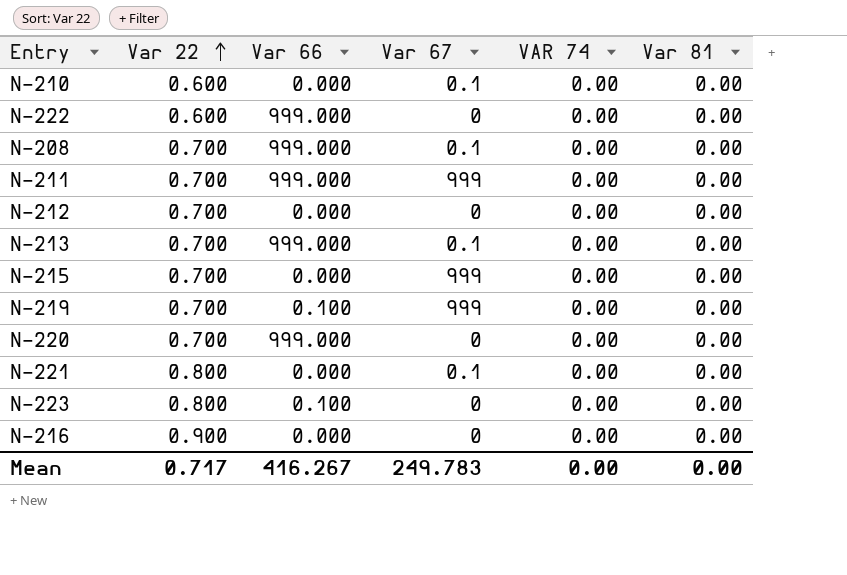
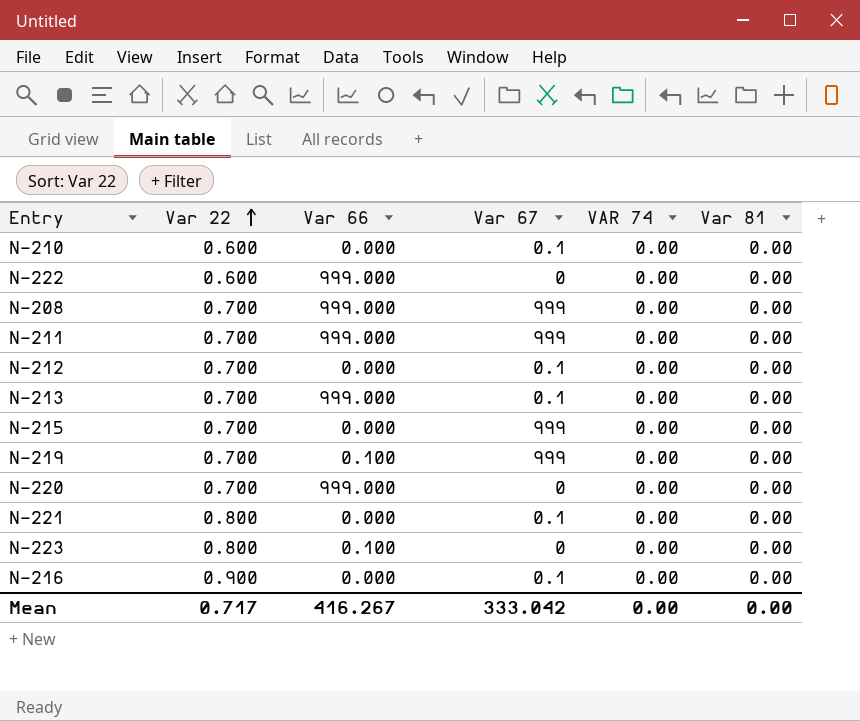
N-208 | Var 67: 0.1 -> 999
N-212 | Var 67: 0 -> 0.1
N-216 | Var 67: 0 -> 0.1
Mean | Var 67: 249.783 -> 333.042

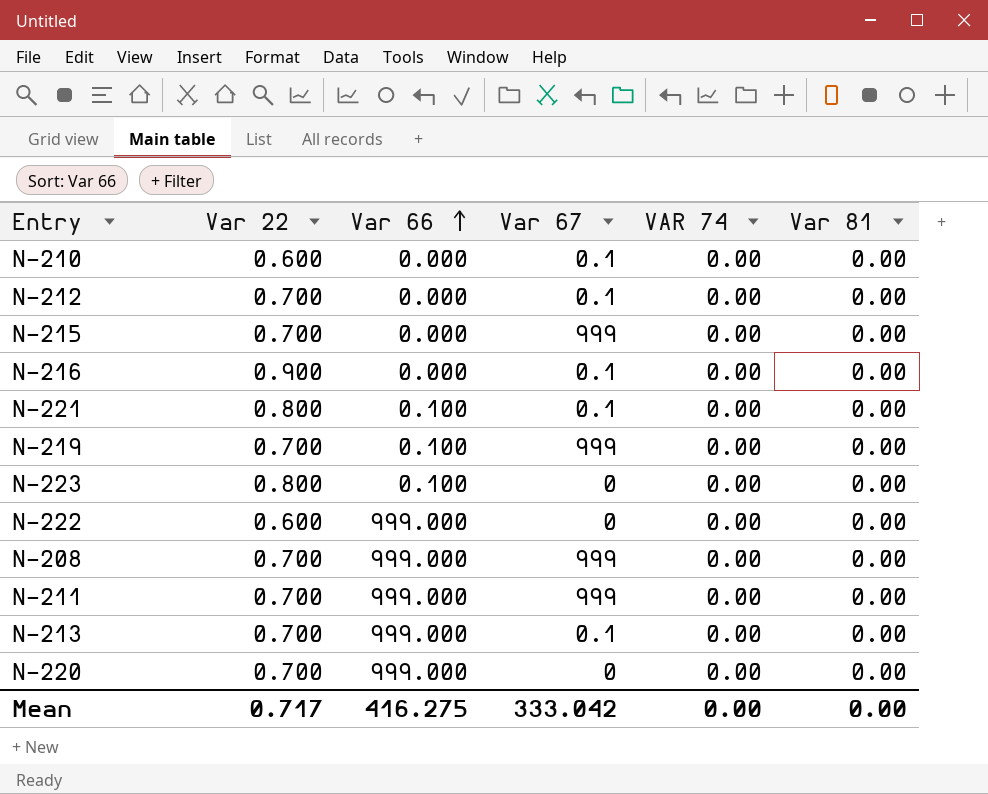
row order: Var 22 ascending -> Var 66 ascending
N-221 | Var 66: 0.000 -> 0.100
Mean | Var 66: 416.267 -> 416.275

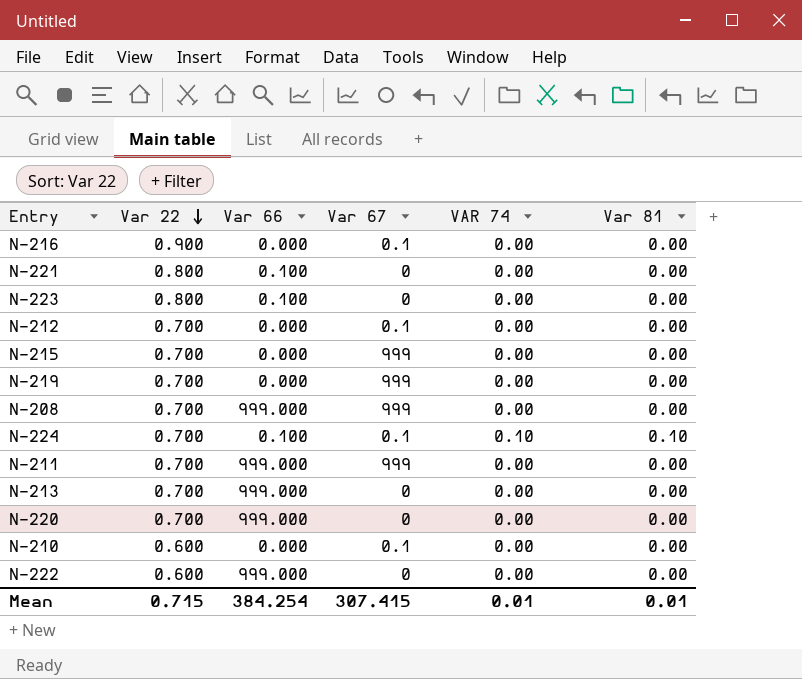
row order: Var 66 ascending -> Var 22 descending
N-221 | Var 67: 0.1 -> 0
N-219 | Var 66: 0.100 -> 0.000
row N-224: none -> 0.700 | 0.100 | 0.1 | 0.10 | 0.10
N-213 | Var 67: 0.1 -> 0
Mean | Var 22: 0.717 -> 0.715
Mean | Var 66: 416.275 -> 384.254
Mean | Var 67: 333.042 -> 307.415
Mean | VAR 74: 0.00 -> 0.01
Mean | Var 81: 0.00 -> 0.01

